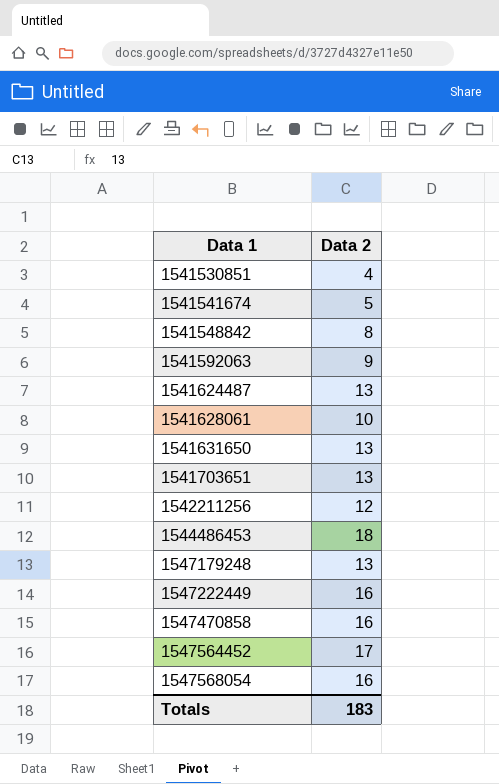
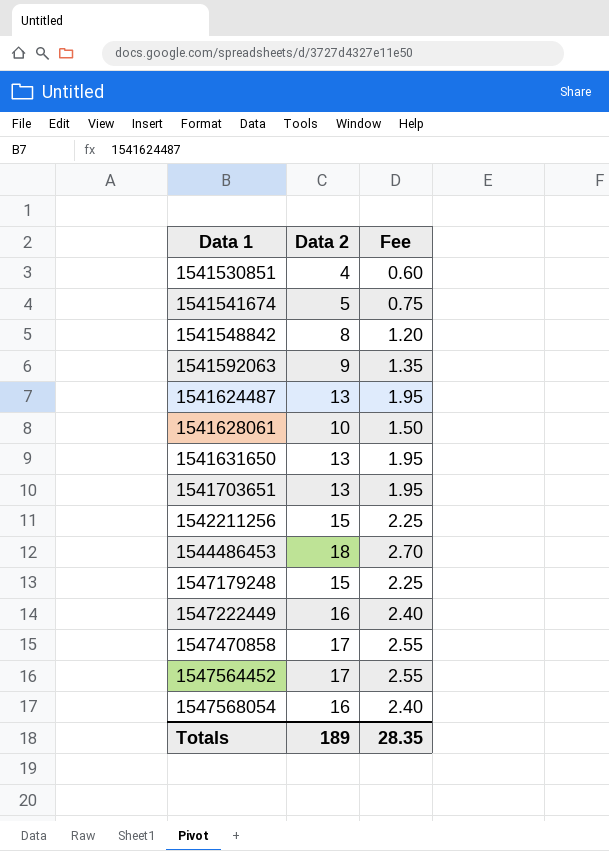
column Fee | formula: none -> [Data 2] * 0.15
1542211256 | Data 2: 12 -> 15
1547179248 | Data 2: 13 -> 15
1547470858 | Data 2: 16 -> 17
Totals | Data 2: 183 -> 189

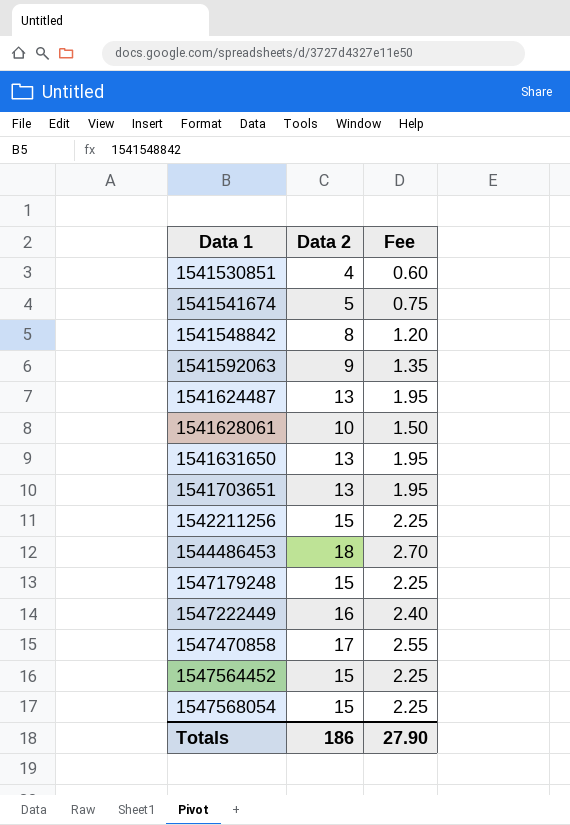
1547564452 | Data 2: 17 -> 15
1547564452 | Fee: 2.55 -> 2.25
1547568054 | Data 2: 16 -> 15
1547568054 | Fee: 2.40 -> 2.25
Totals | Data 2: 189 -> 186
Totals | Fee: 28.35 -> 27.90

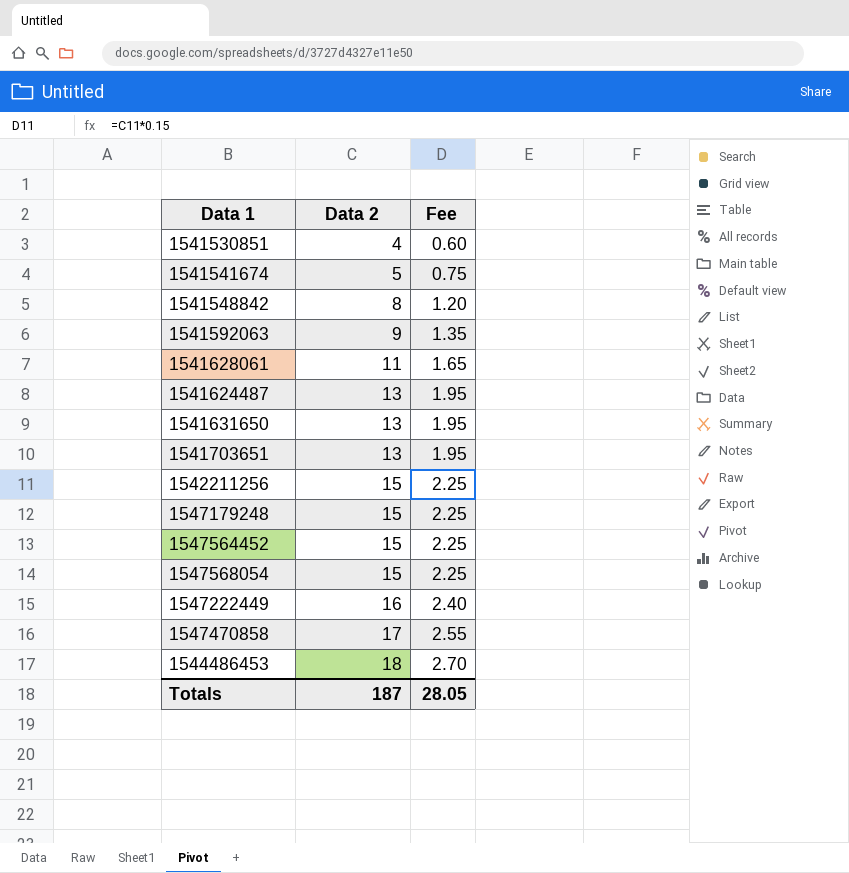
row order: Data 1 ascending -> Data 2 ascending
1541628061 | Data 2: 10 -> 11
1541628061 | Fee: 1.50 -> 1.65
Totals | Data 2: 186 -> 187
Totals | Fee: 27.90 -> 28.05

